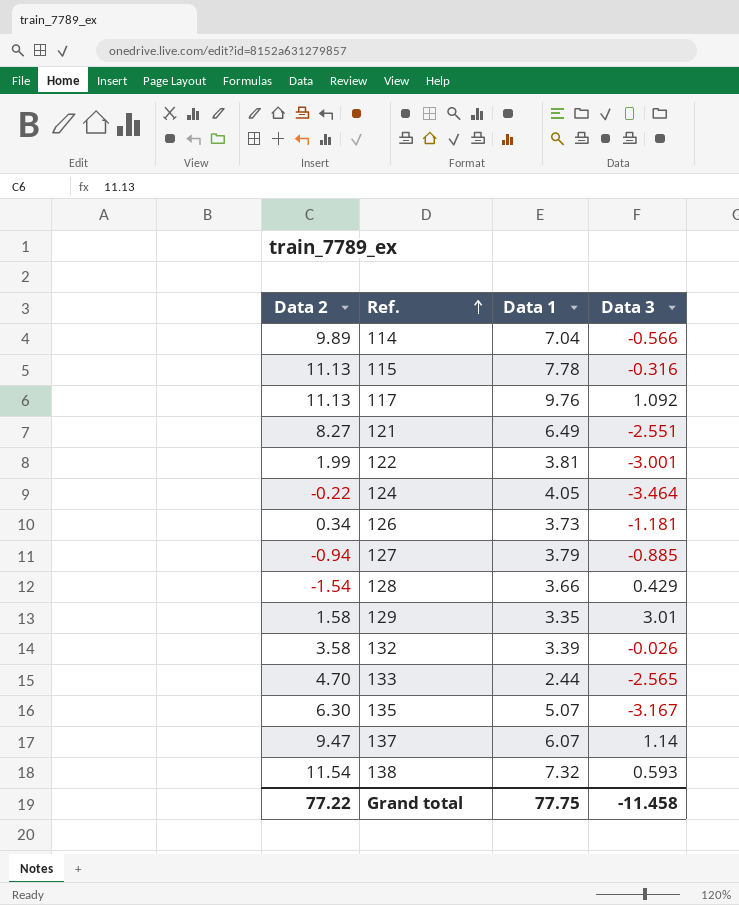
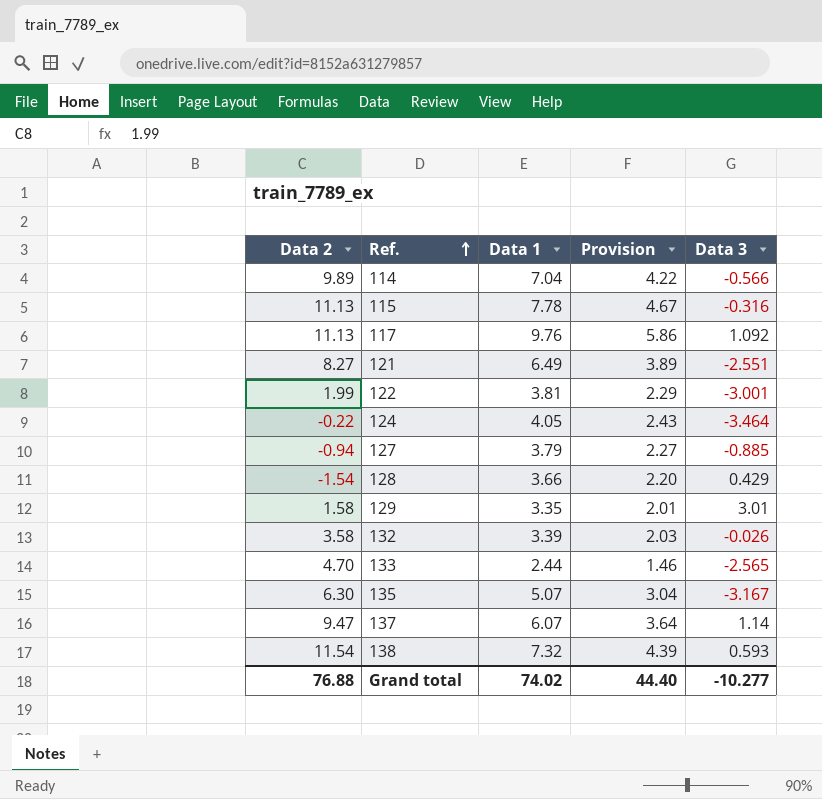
column Provision | formula: none -> [Data 1] * 0.6
row 126: 0.34 | 3.73 | -1.181 -> none
Grand total | Data 2: 77.22 -> 76.88
Grand total | Data 1: 77.75 -> 74.02
Grand total | Data 3: -11.458 -> -10.277

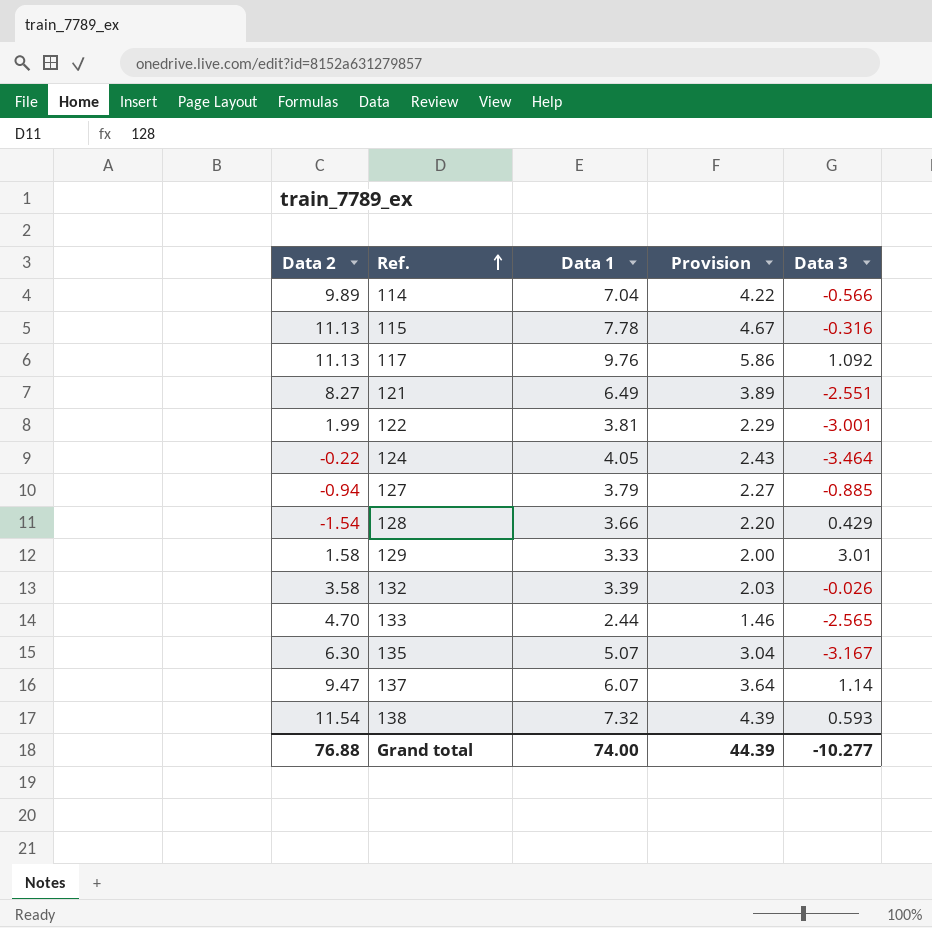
129 | Data 1: 3.35 -> 3.33
129 | Provision: 2.01 -> 2.00
Grand total | Data 1: 74.02 -> 74.00
Grand total | Provision: 44.40 -> 44.39

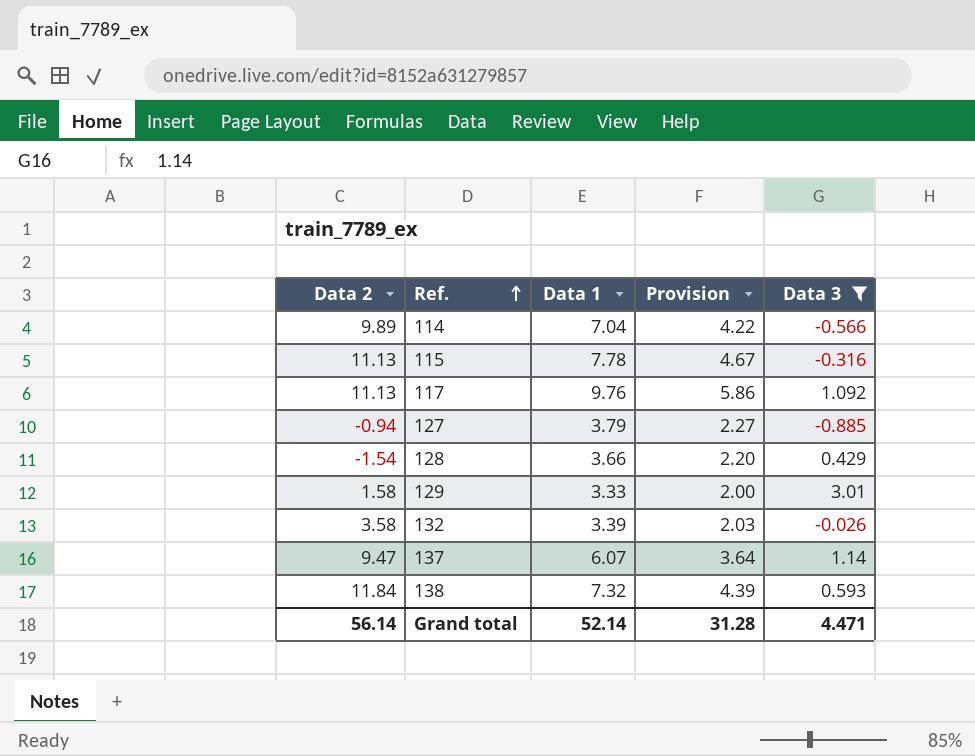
filter: none -> Data 3 >= -0.885
138 | Data 2: 11.54 -> 11.84
Grand total | Data 2: 76.88 -> 56.14
Grand total | Data 1: 74.00 -> 52.14
Grand total | Provision: 44.39 -> 31.28
Grand total | Data 3: -10.277 -> 4.471

